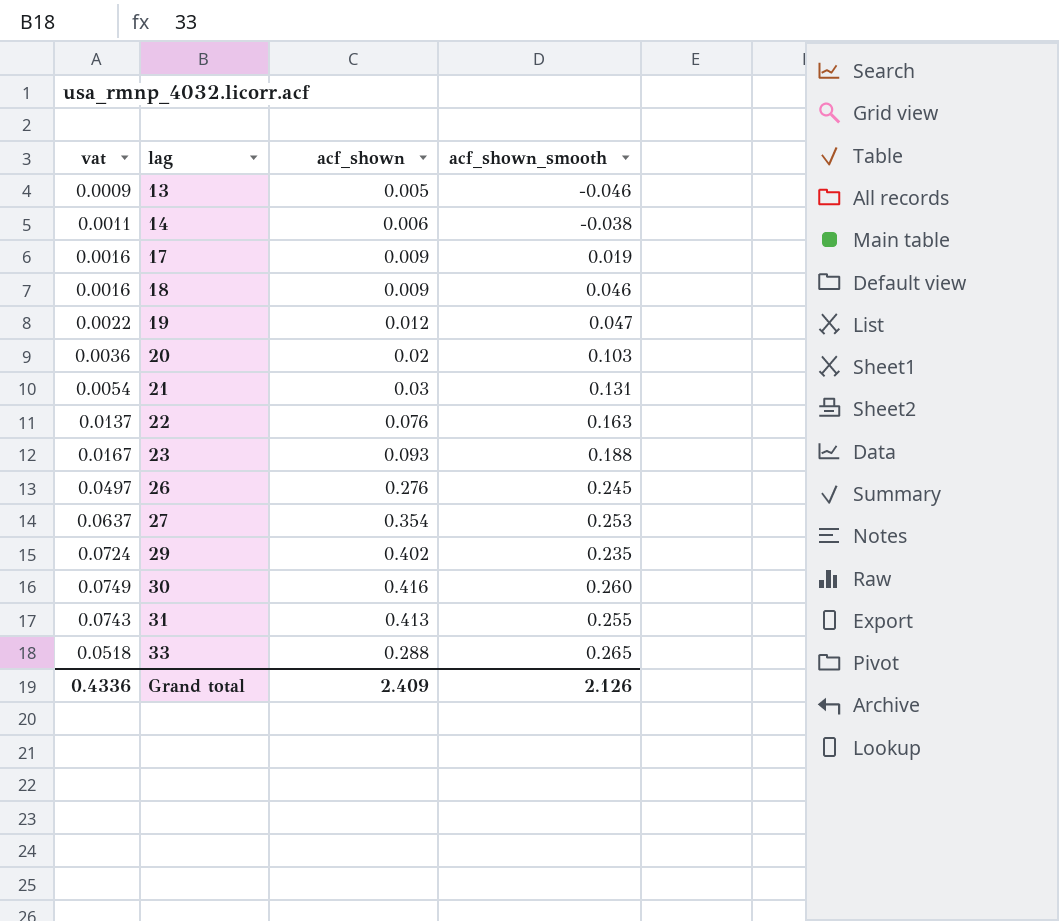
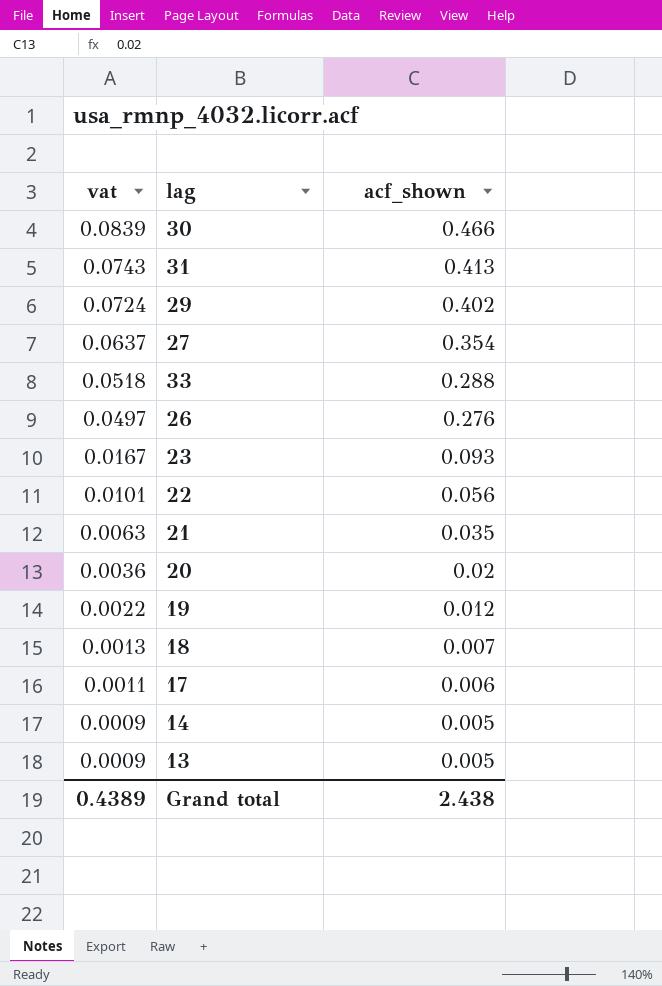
row order: lag ascending -> vat descending
column acf_shown_smooth | position: 4 -> none
30 | vat: 0.0749 -> 0.0839
30 | acf_shown: 0.416 -> 0.466
22 | vat: 0.0137 -> 0.0101
22 | acf_shown: 0.076 -> 0.056
21 | vat: 0.0054 -> 0.0063
21 | acf_shown: 0.03 -> 0.035
18 | vat: 0.0016 -> 0.0013
18 | acf_shown: 0.009 -> 0.007
17 | vat: 0.0016 -> 0.0011
17 | acf_shown: 0.009 -> 0.006
14 | vat: 0.0011 -> 0.0009
14 | acf_shown: 0.006 -> 0.005
Grand total | vat: 0.4336 -> 0.4389
Grand total | acf_shown: 2.409 -> 2.438

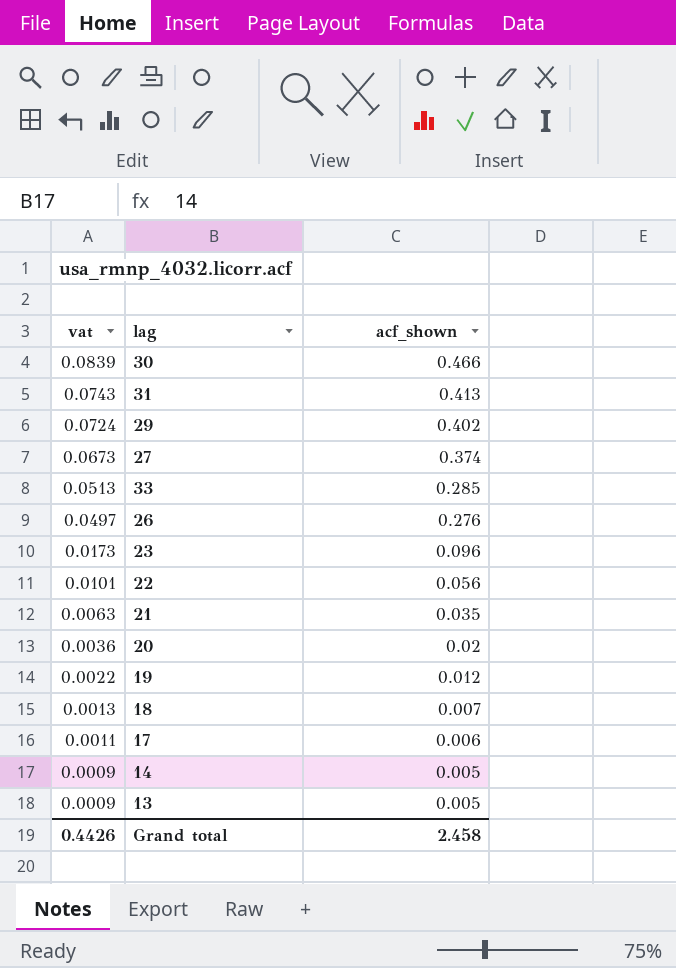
27 | vat: 0.0637 -> 0.0673
27 | acf_shown: 0.354 -> 0.374
33 | vat: 0.0518 -> 0.0513
33 | acf_shown: 0.288 -> 0.285
23 | vat: 0.0167 -> 0.0173
23 | acf_shown: 0.093 -> 0.096
Grand total | vat: 0.4389 -> 0.4426
Grand total | acf_shown: 2.438 -> 2.458

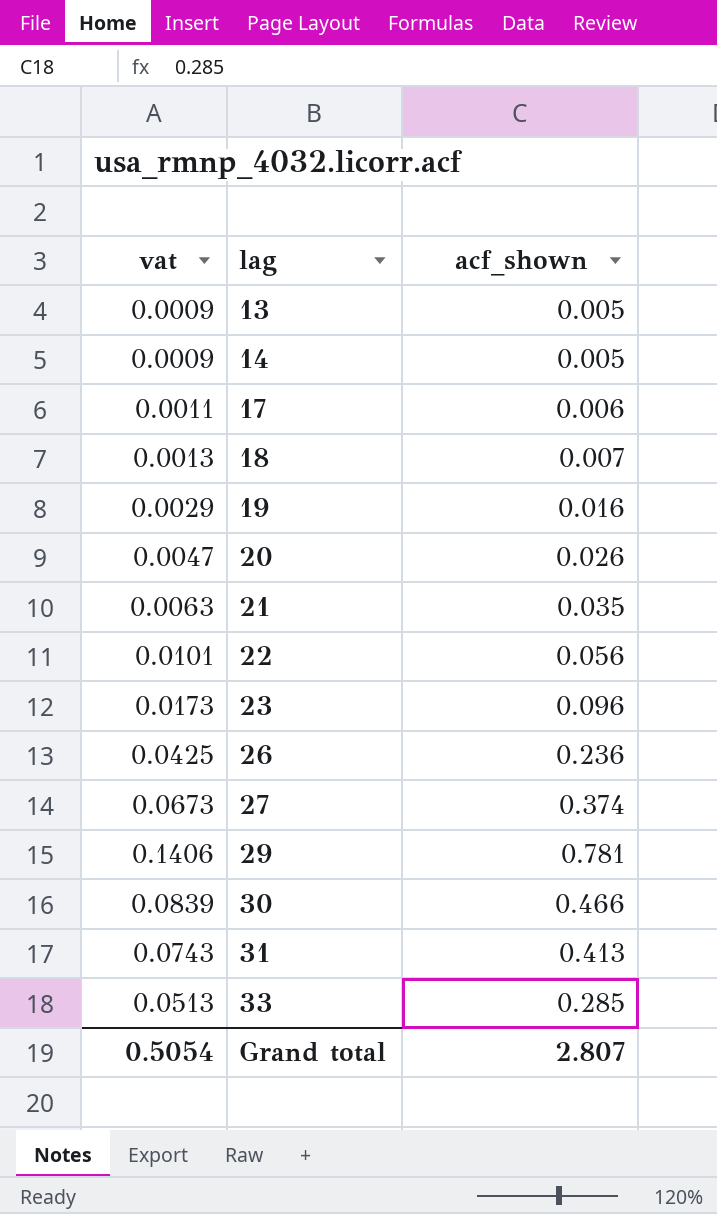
row order: vat descending -> lag ascending
19 | vat: 0.0022 -> 0.0029
19 | acf_shown: 0.012 -> 0.016
20 | vat: 0.0036 -> 0.0047
20 | acf_shown: 0.02 -> 0.026
26 | vat: 0.0497 -> 0.0425
26 | acf_shown: 0.276 -> 0.236
29 | vat: 0.0724 -> 0.1406
29 | acf_shown: 0.402 -> 0.781
Grand total | vat: 0.4426 -> 0.5054
Grand total | acf_shown: 2.458 -> 2.807

